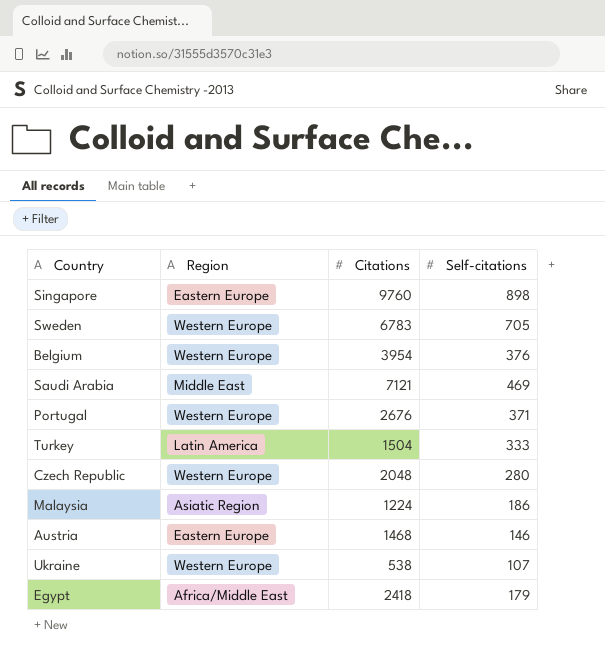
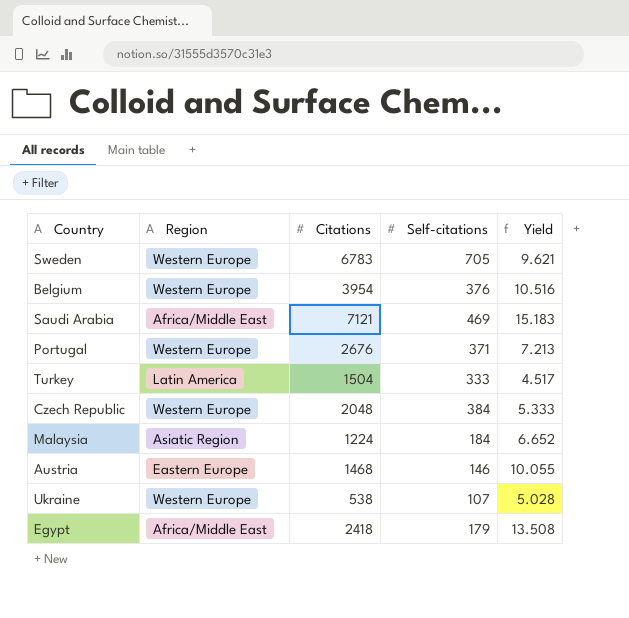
column Yield | formula: none -> [Citations] / [Self-citations]
row Singapore: Eastern Europe | 9760 | 898 -> none
Saudi Arabia | Region: Middle East -> Africa/Middle East
Czech Republic | Self-citations: 280 -> 384
Malaysia | Self-citations: 186 -> 184

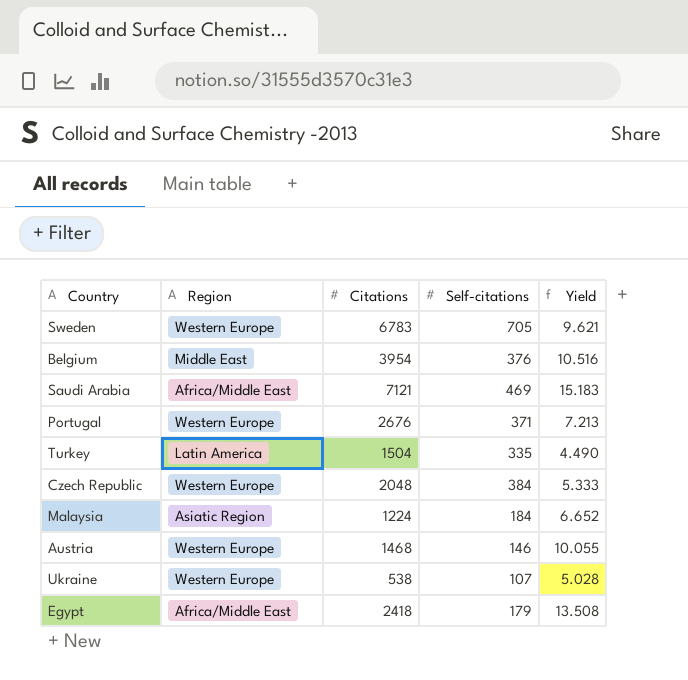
Belgium | Region: Western Europe -> Middle East
Turkey | Self-citations: 333 -> 335
Turkey | Yield: 4.517 -> 4.490
Austria | Region: Eastern Europe -> Western Europe

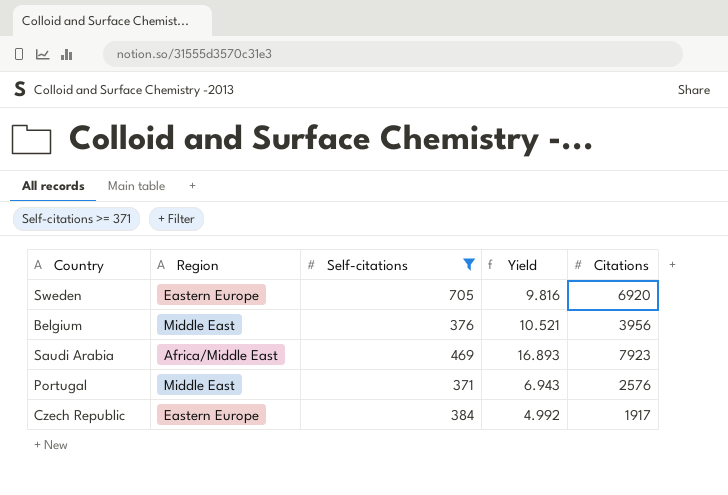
filter: none -> Self-citations >= 371
column Citations | position: 3 -> 5
Sweden | Region: Western Europe -> Eastern Europe
Sweden | Yield: 9.621 -> 9.816
Sweden | Citations: 6783 -> 6920
Belgium | Yield: 10.516 -> 10.521
Belgium | Citations: 3954 -> 3956
Saudi Arabia | Yield: 15.183 -> 16.893
Saudi Arabia | Citations: 7121 -> 7923
Portugal | Region: Western Europe -> Middle East
Portugal | Yield: 7.213 -> 6.943
Portugal | Citations: 2676 -> 2576
Czech Republic | Region: Western Europe -> Eastern Europe
Czech Republic | Yield: 5.333 -> 4.992
Czech Republic | Citations: 2048 -> 1917

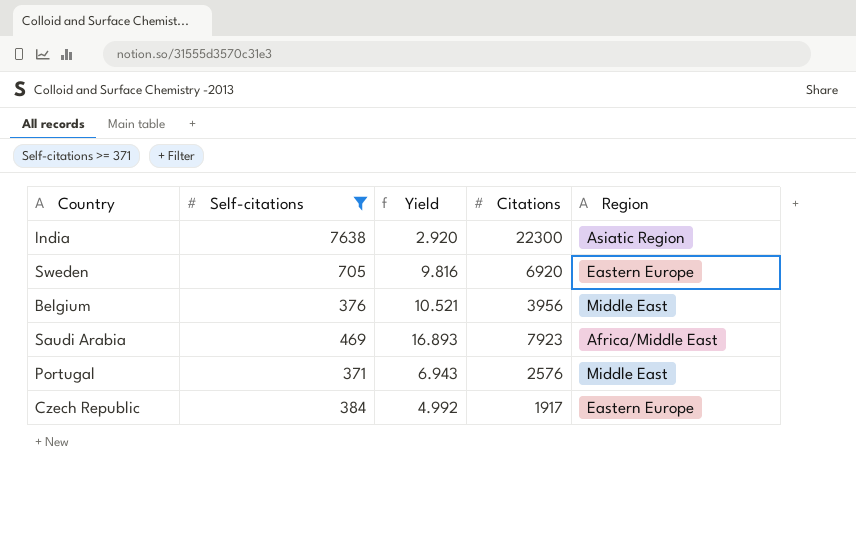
column Region | position: 2 -> 5
row India: none -> 7638 | 2.920 | 22300 | Asiatic Region

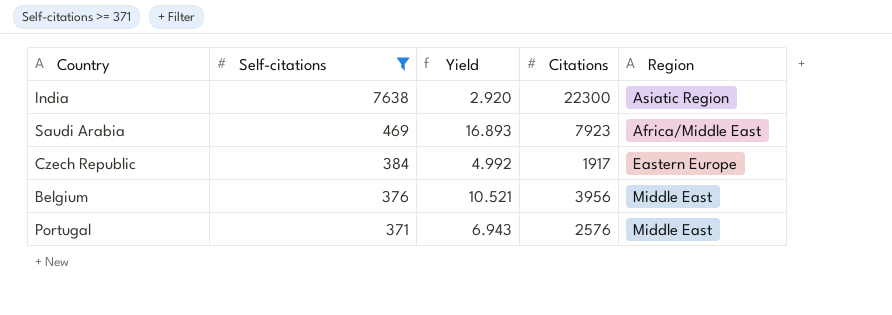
row order: none -> Self-citations descending
row Sweden: 705 | 9.816 | 6920 | Eastern Europe -> none

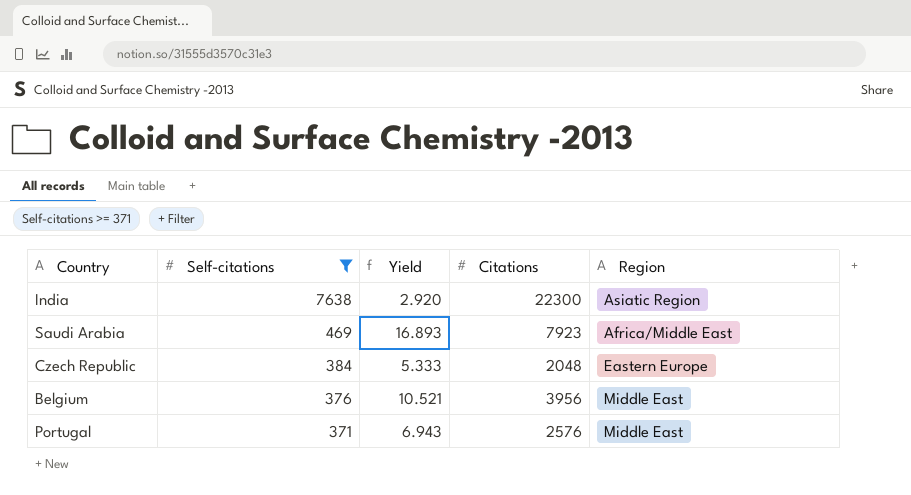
Czech Republic | Yield: 4.992 -> 5.333
Czech Republic | Citations: 1917 -> 2048

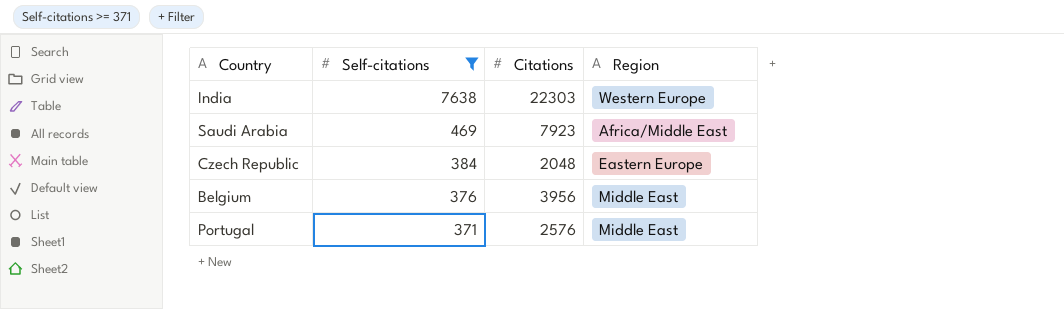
column Yield | formula: [Citations] / [Self-citations] -> none
India | Citations: 22300 -> 22303
India | Region: Asiatic Region -> Western Europe

